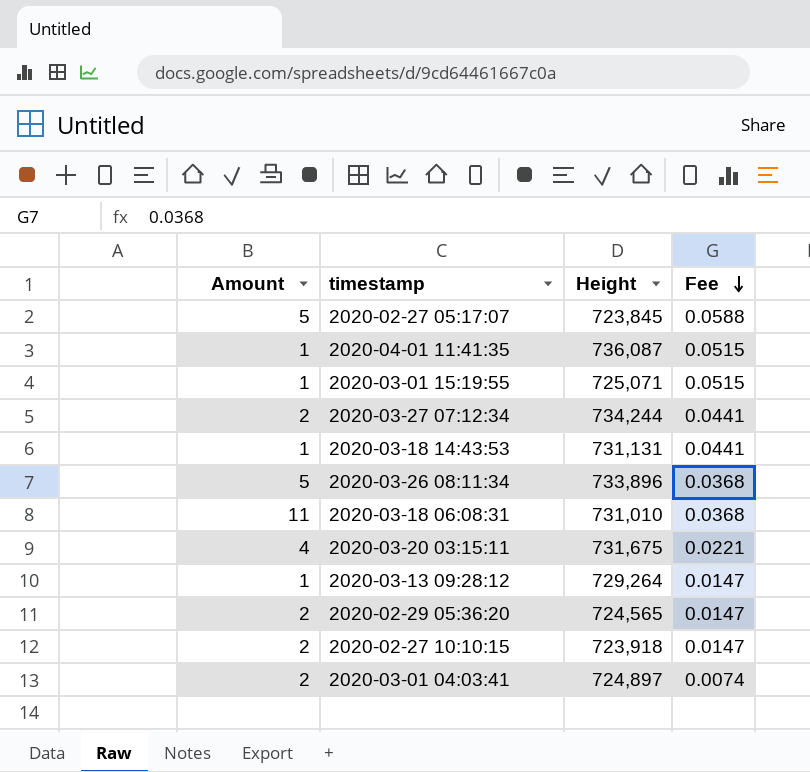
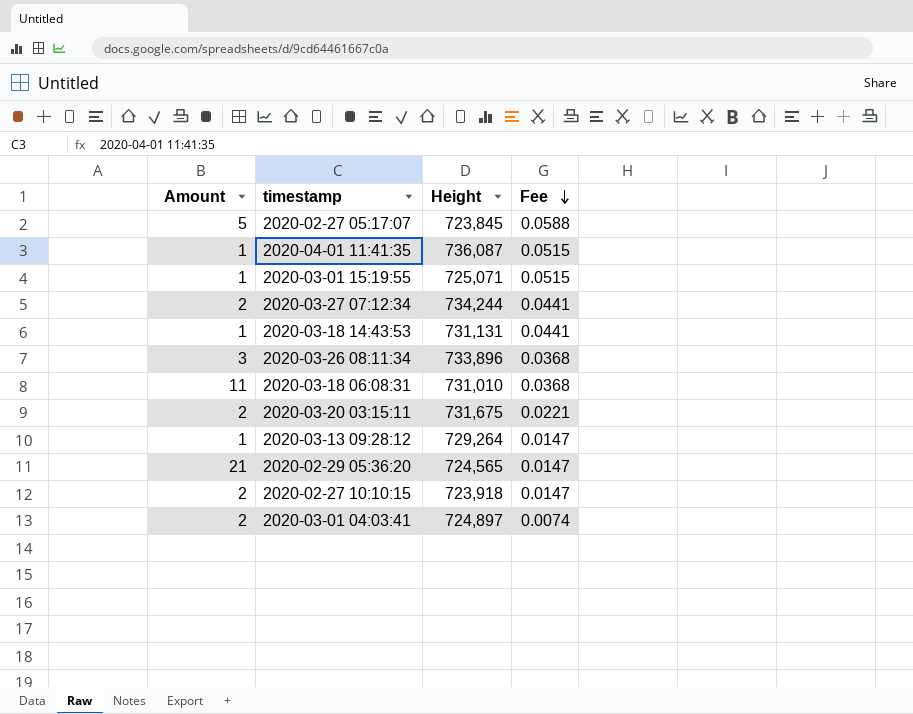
2020-03-26 08:11:34 | Amount: 5 -> 3
2020-03-20 03:15:11 | Amount: 4 -> 2
2020-02-29 05:36:20 | Amount: 2 -> 21

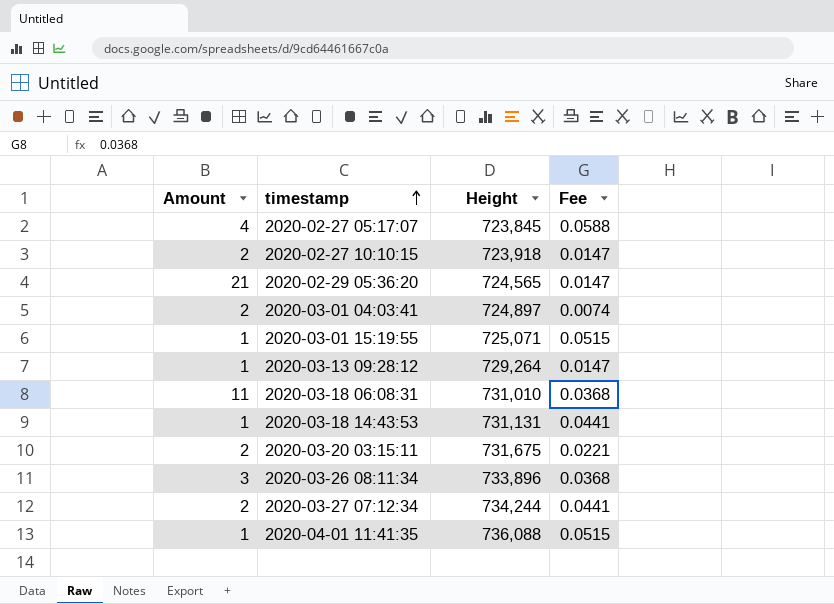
row order: Fee descending -> timestamp ascending
2020-02-27 05:17:07 | Amount: 5 -> 4
2020-04-01 11:41:35 | Height: 736,087 -> 736,088

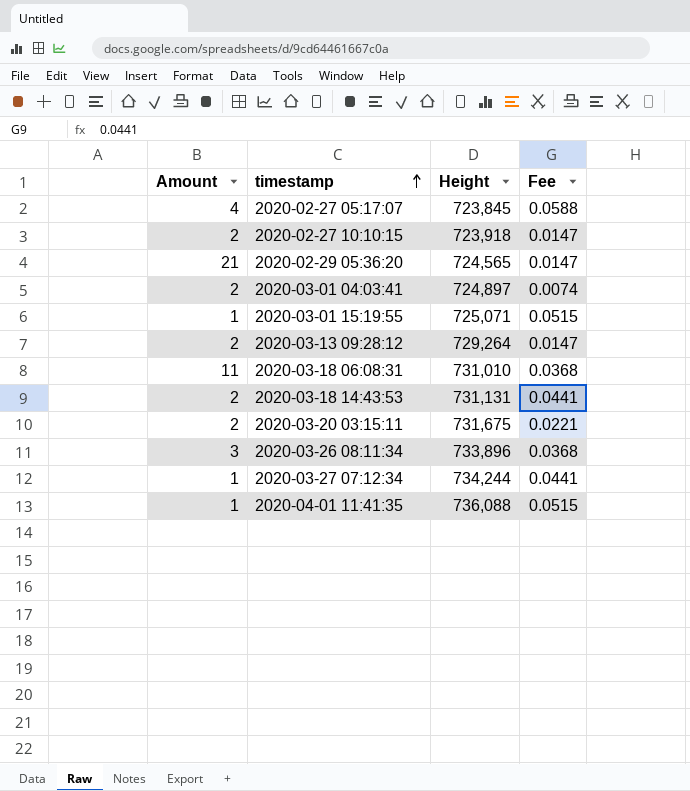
2020-03-13 09:28:12 | Amount: 1 -> 2
2020-03-18 14:43:53 | Amount: 1 -> 2
2020-03-27 07:12:34 | Amount: 2 -> 1

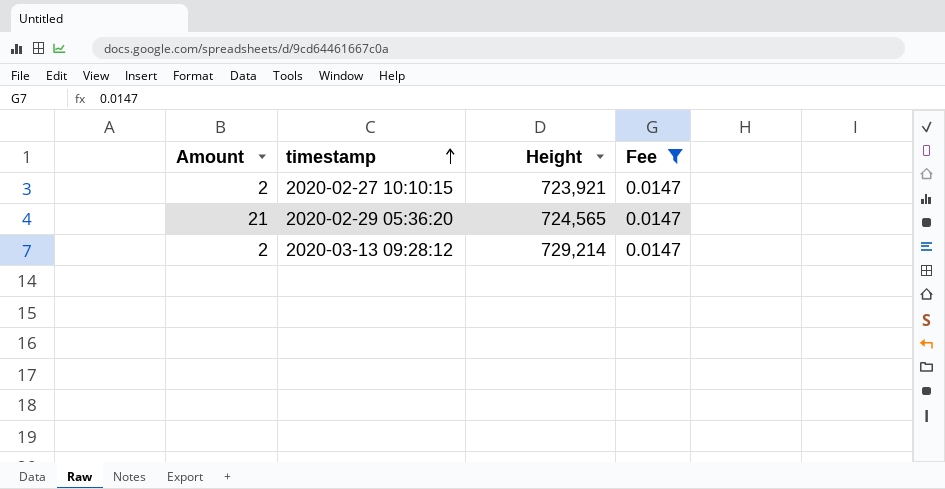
filter: none -> Fee = 0.0147
2020-02-27 10:10:15 | Height: 723,918 -> 723,921
2020-03-13 09:28:12 | Height: 729,264 -> 729,214

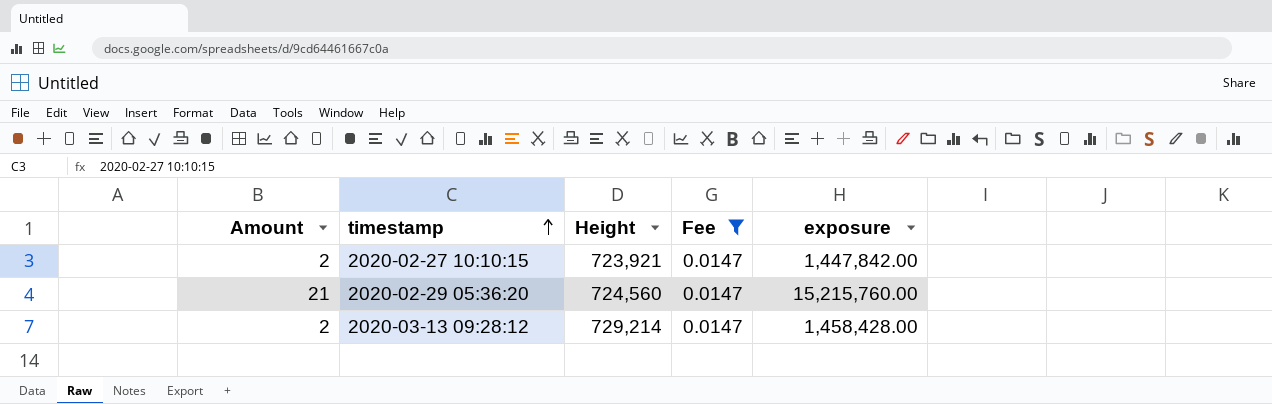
column exposure | formula: none -> [Amount] * [Height]
2020-02-29 05:36:20 | Height: 724,565 -> 724,560

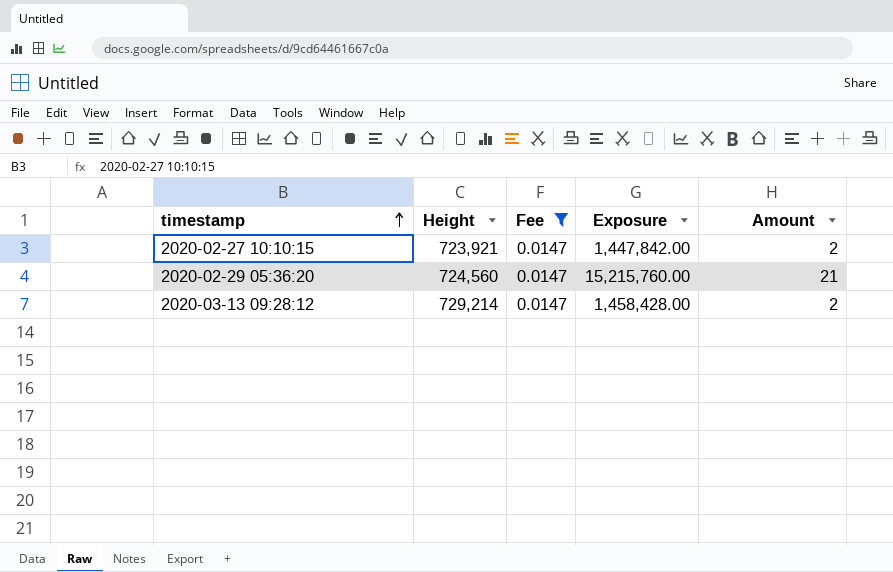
column name: exposure -> Exposure
column Amount | position: 1 -> 5

